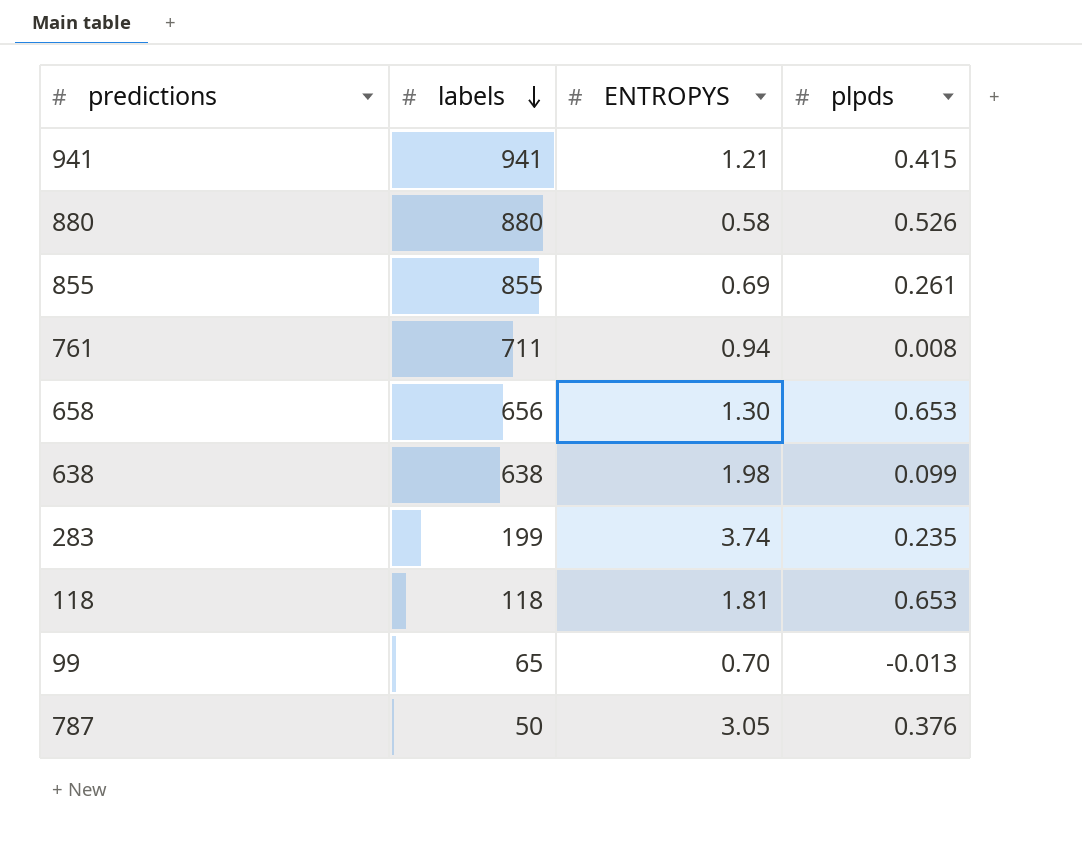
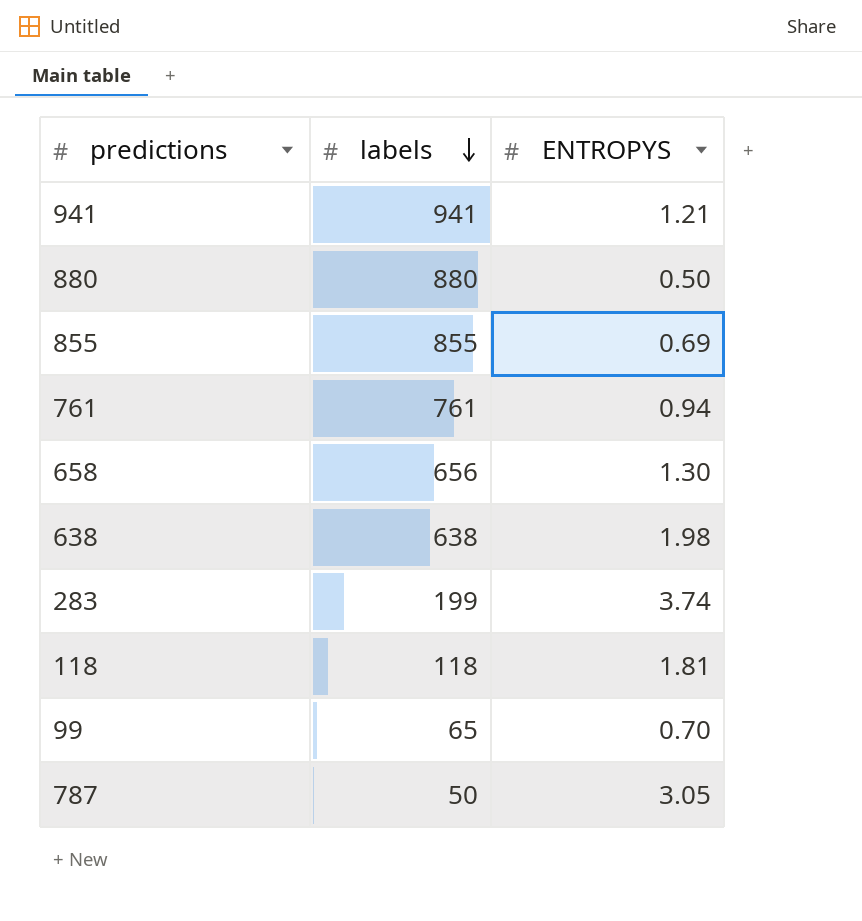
column plpds | position: 4 -> none
880 | ENTROPYS: 0.58 -> 0.50
761 | labels: 711 -> 761

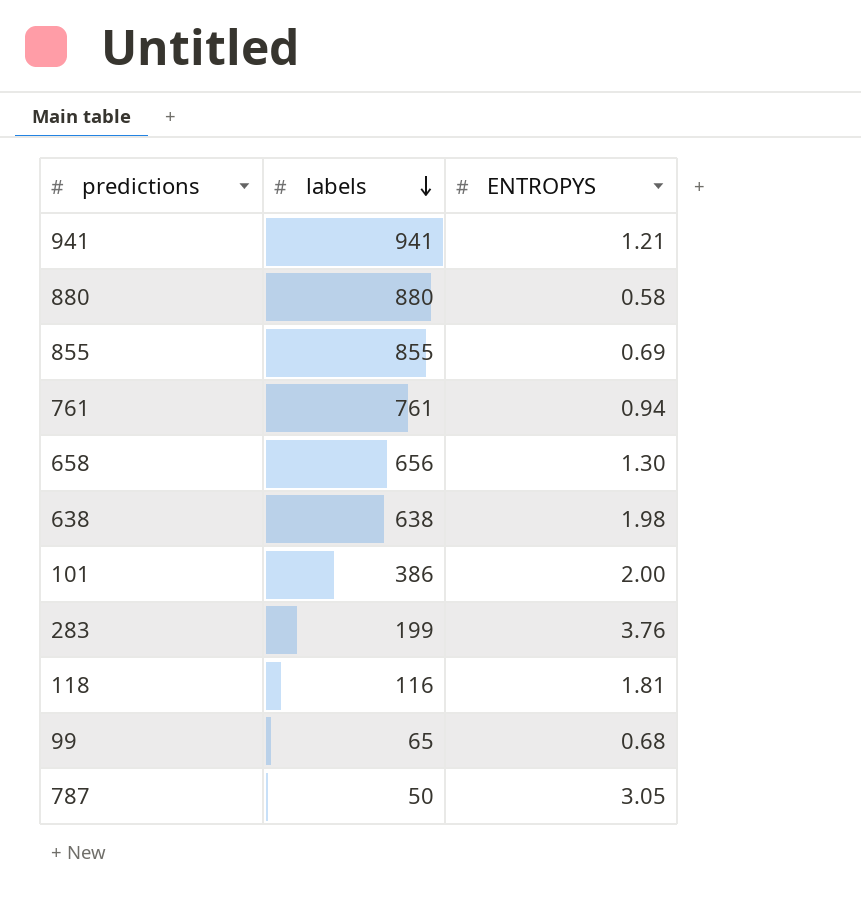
880 | ENTROPYS: 0.50 -> 0.58
row 101: none -> 386 | 2.00
283 | ENTROPYS: 3.74 -> 3.76
118 | labels: 118 -> 116
99 | ENTROPYS: 0.70 -> 0.68

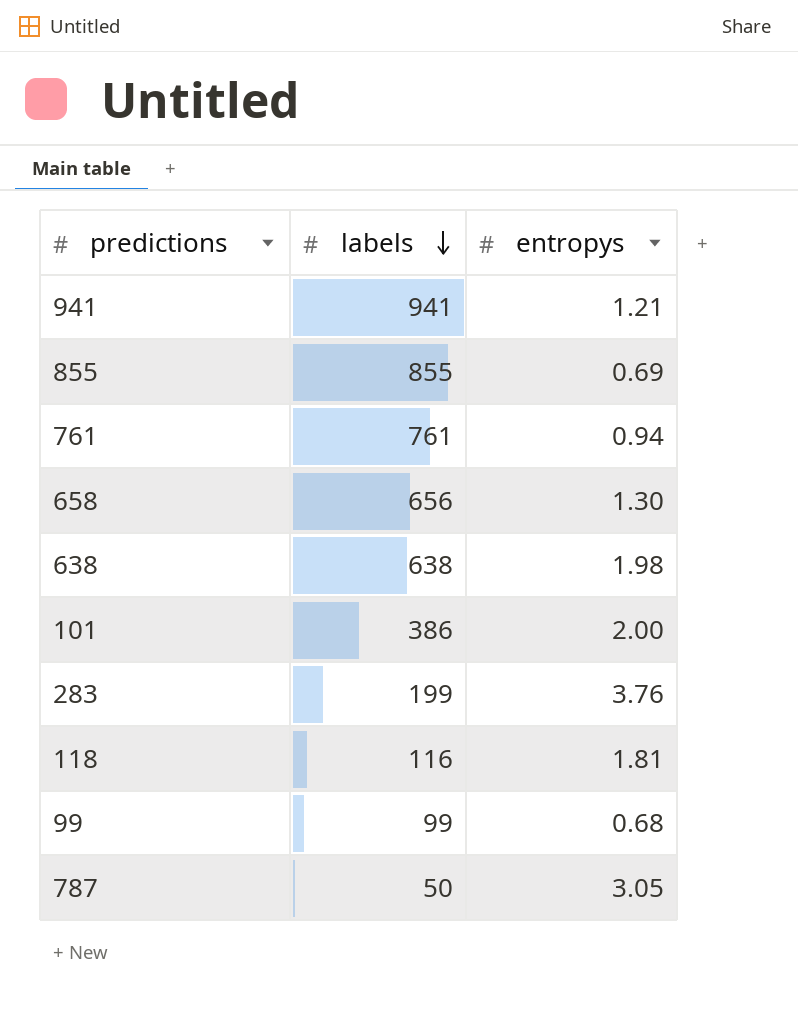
column name: ENTROPYS -> entropys
row 880: 880 | 0.58 -> none
99 | labels: 65 -> 99

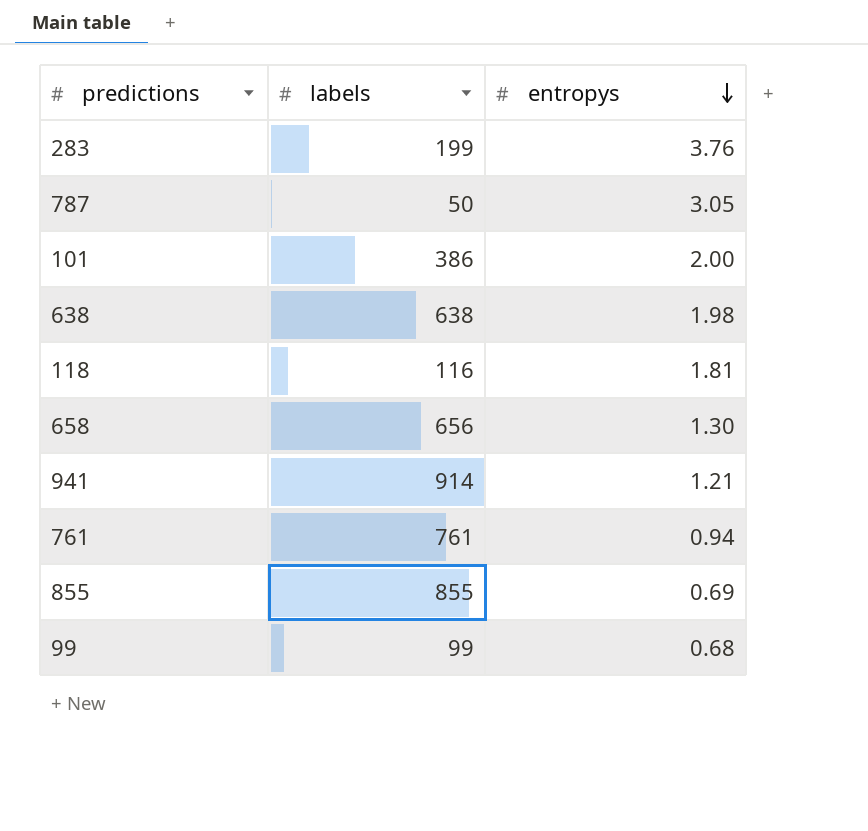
row order: labels descending -> entropys descending
941 | labels: 941 -> 914

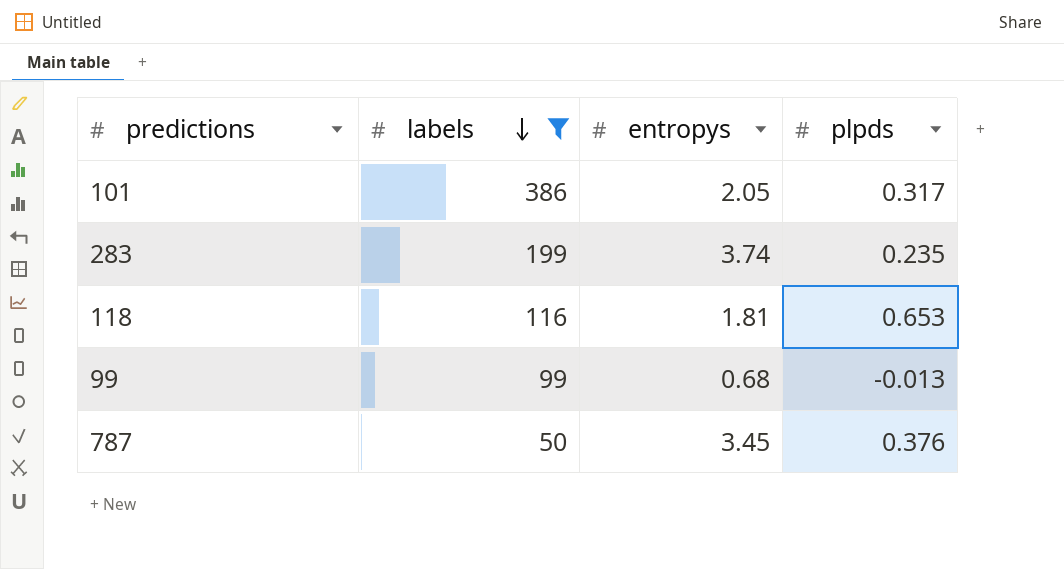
filter: none -> labels <= 386
row order: entropys descending -> labels descending
column plpds | position: none -> 4
101 | entropys: 2.00 -> 2.05
283 | entropys: 3.76 -> 3.74
787 | entropys: 3.05 -> 3.45

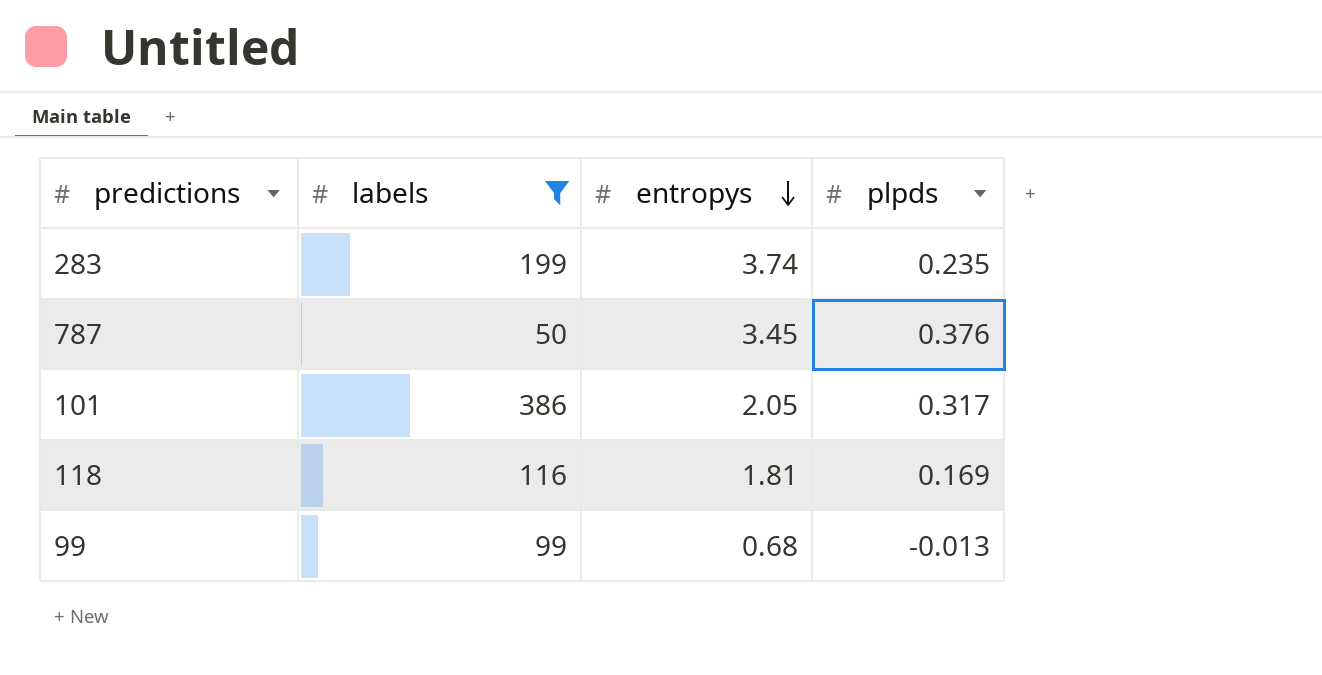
row order: labels descending -> entropys descending
118 | plpds: 0.653 -> 0.169

